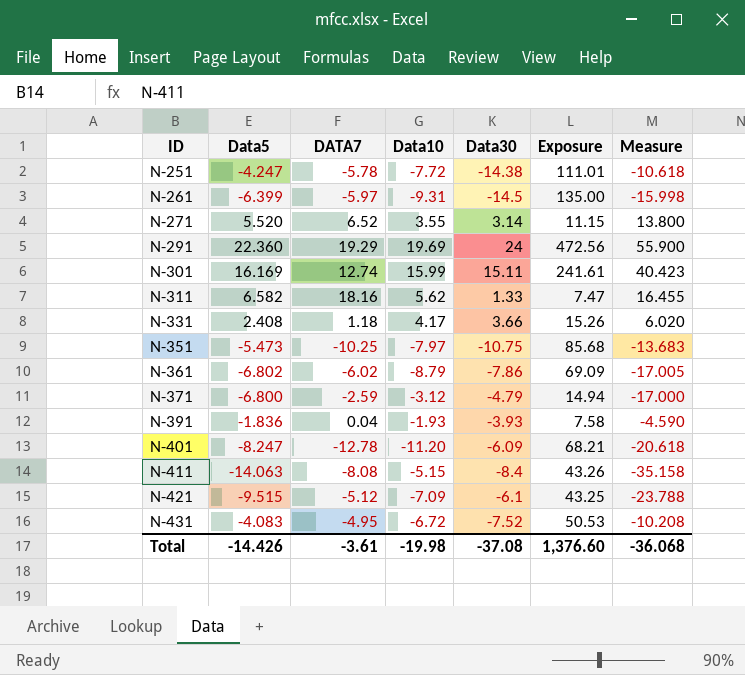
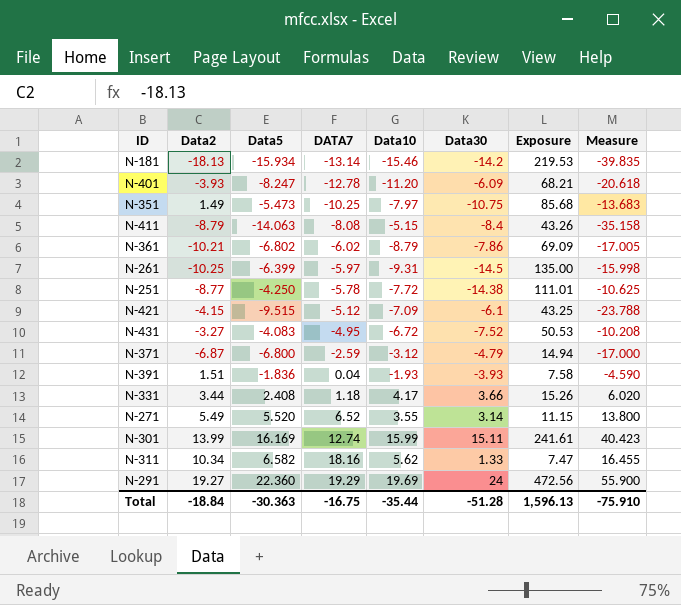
row order: ID ascending -> DATA7 ascending
column Data2 | position: none -> 2
row N-181: none -> -18.13 | -15.934 | -13.14 | -15.46 | -14.2 | 219.53 | -39.835
N-251 | Data5: -4.247 -> -4.250
N-251 | Measure: -10.618 -> -10.625
Total | Data5: -14.426 -> -30.363
Total | DATA7: -3.61 -> -16.75
Total | Data10: -19.98 -> -35.44
Total | Data30: -37.08 -> -51.28
Total | Exposure: 1,376.60 -> 1,596.13
Total | Measure: -36.068 -> -75.910

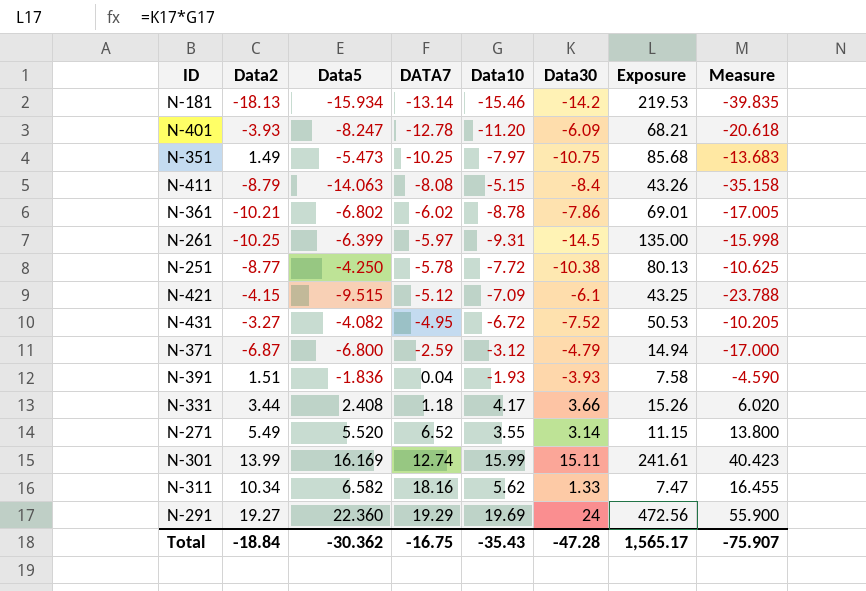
N-361 | Data10: -8.79 -> -8.78
N-361 | Exposure: 69.09 -> 69.01
N-251 | Data30: -14.38 -> -10.38
N-251 | Exposure: 111.01 -> 80.13
N-431 | Data5: -4.083 -> -4.082
N-431 | Measure: -10.208 -> -10.205
Total | Data5: -30.363 -> -30.362
Total | Data10: -35.44 -> -35.43
Total | Data30: -51.28 -> -47.28
Total | Exposure: 1,596.13 -> 1,565.17
Total | Measure: -75.910 -> -75.907

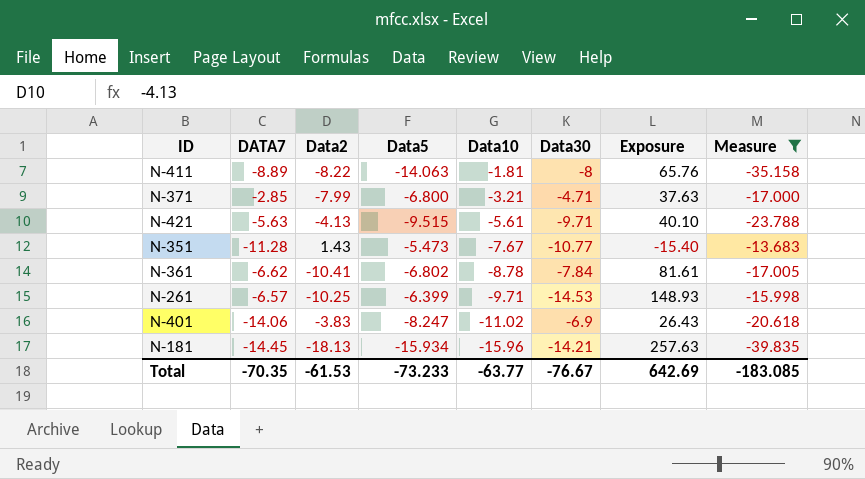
filter: none -> Measure <= -13.683
row order: DATA7 ascending -> Data10 descending
column DATA7 | position: 4 -> 2
column Exposure | formula: [Data10] * [Data30] -> [Data2] * [Data30]
N-411 | DATA7: -8.08 -> -8.89
N-411 | Data2: -8.79 -> -8.22
N-411 | Data10: -5.15 -> -1.81
N-411 | Data30: -8.4 -> -8
N-371 | DATA7: -2.59 -> -2.85
N-371 | Data2: -6.87 -> -7.99
N-371 | Data10: -3.12 -> -3.21
N-371 | Data30: -4.79 -> -4.71
N-421 | DATA7: -5.12 -> -5.63
N-421 | Data2: -4.15 -> -4.13
N-421 | Data10: -7.09 -> -5.61
N-421 | Data30: -6.1 -> -9.71
N-351 | DATA7: -10.25 -> -11.28
N-351 | Data2: 1.49 -> 1.43
N-351 | Data10: -7.97 -> -7.67
N-351 | Data30: -10.75 -> -10.77
N-361 | DATA7: -6.02 -> -6.62
N-361 | Data2: -10.21 -> -10.41
N-361 | Data30: -7.86 -> -7.84
N-261 | DATA7: -5.97 -> -6.57
N-261 | Data10: -9.31 -> -9.71
N-261 | Data30: -14.5 -> -14.53
N-401 | DATA7: -12.78 -> -14.06
N-401 | Data2: -3.93 -> -3.83
N-401 | Data10: -11.20 -> -11.02
N-401 | Data30: -6.09 -> -6.9
N-181 | DATA7: -13.14 -> -14.45
N-181 | Data10: -15.46 -> -15.96
N-181 | Data30: -14.2 -> -14.21
Total | DATA7: -16.75 -> -70.35
Total | Data2: -18.84 -> -61.53
Total | Data5: -30.362 -> -73.233
Total | Data10: -35.43 -> -63.77
Total | Data30: -47.28 -> -76.67
Total | Exposure: 1,565.17 -> 642.69
Total | Measure: -75.907 -> -183.085

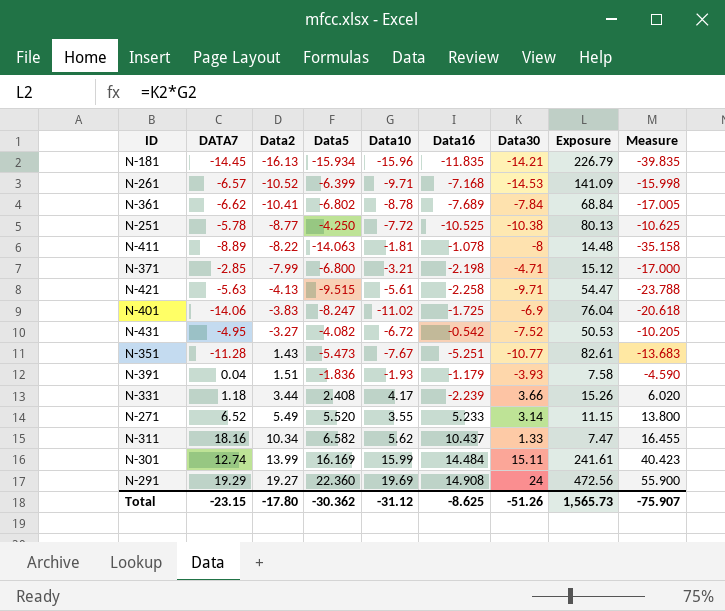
filter: Measure <= -13.683 -> none
row order: Data10 descending -> Data2 ascending
column Data16 | position: none -> 6
column Exposure | formula: [Data2] * [Data30] -> [Data10] * [Data30]
N-181 | Data2: -18.13 -> -16.13
N-261 | Data2: -10.25 -> -10.52
Total | DATA7: -70.35 -> -23.15
Total | Data2: -61.53 -> -17.80
Total | Data5: -73.233 -> -30.362
Total | Data10: -63.77 -> -31.12
Total | Data30: -76.67 -> -51.26
Total | Exposure: 642.69 -> 1,565.73
Total | Measure: -183.085 -> -75.907

